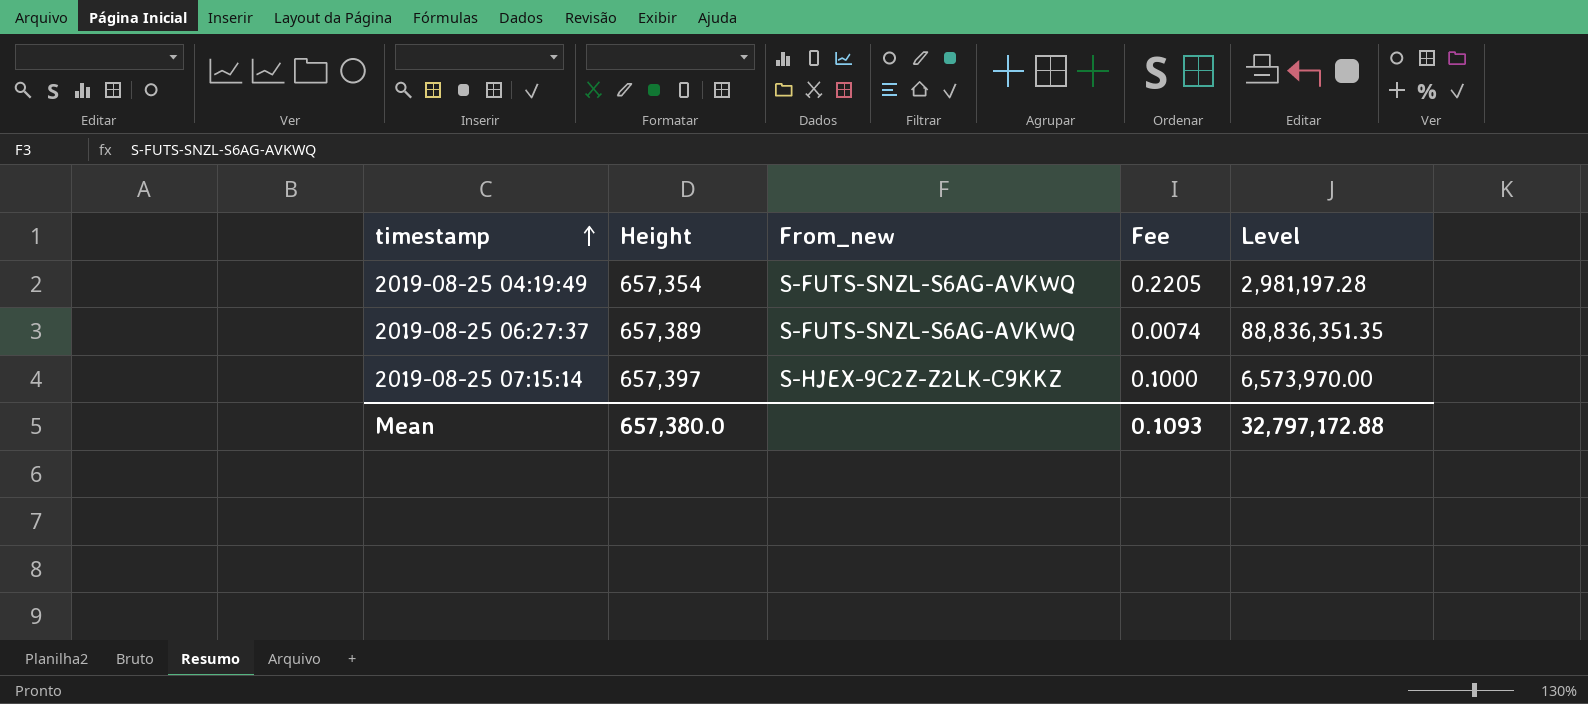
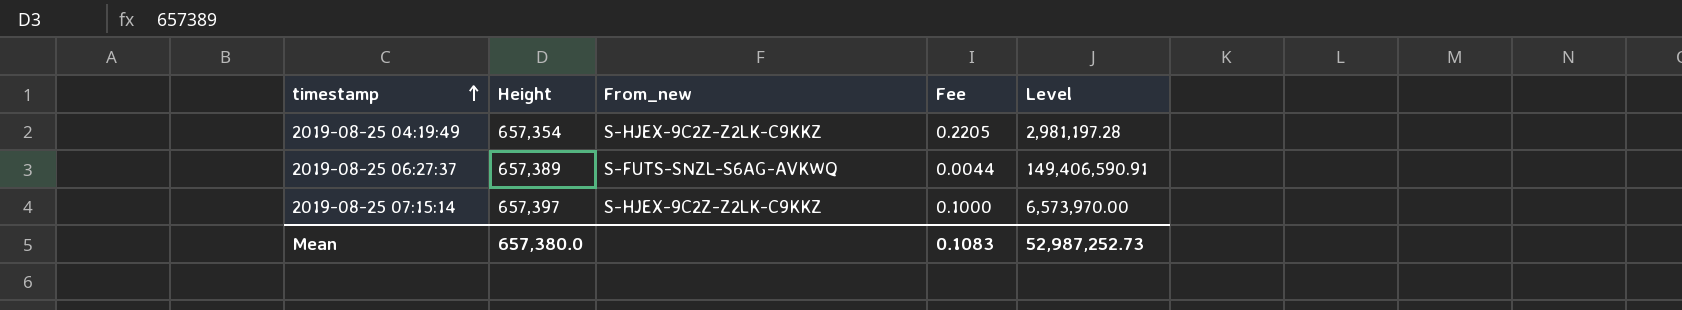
2019-08-25 04:19:49 | From_new: S-FUTS-SNZL-S6AG-AVKWQ -> S-HJEX-9C2Z-Z2LK-C9KKZ
2019-08-25 06:27:37 | Fee: 0.0074 -> 0.0044
2019-08-25 06:27:37 | Level: 88,836,351.35 -> 149,406,590.91
Mean | Fee: 0.1093 -> 0.1083
Mean | Level: 32,797,172.88 -> 52,987,252.73

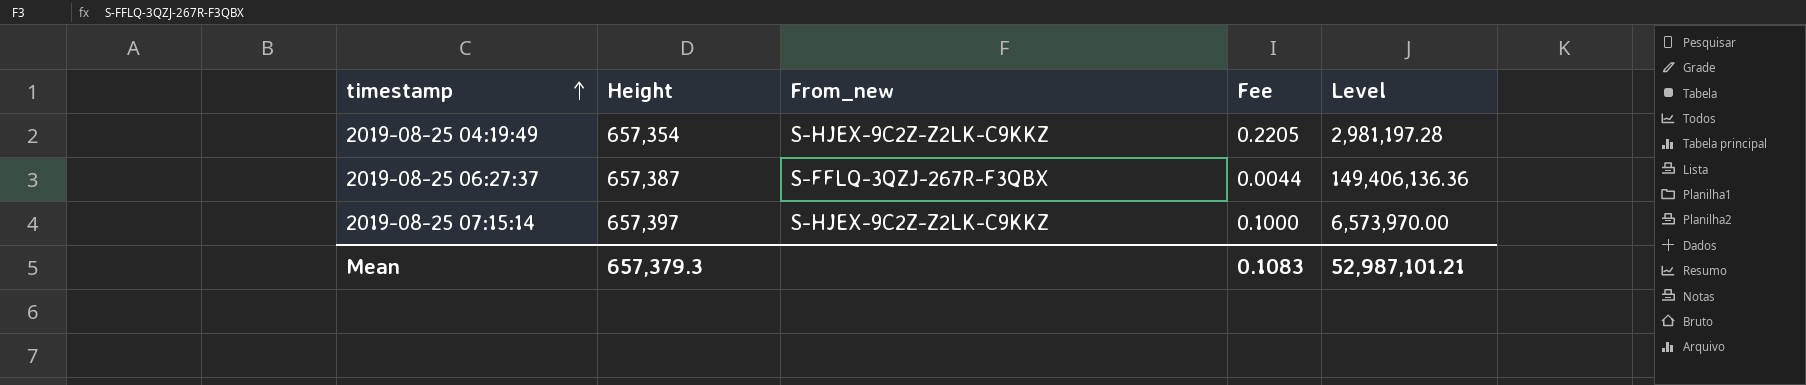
2019-08-25 06:27:37 | Height: 657,389 -> 657,387
2019-08-25 06:27:37 | From_new: S-FUTS-SNZL-S6AG-AVKWQ -> S-FFLQ-3QZJ-267R-F3QBX
2019-08-25 06:27:37 | Level: 149,406,590.91 -> 149,406,136.36
Mean | Height: 657,380.0 -> 657,379.3
Mean | Level: 52,987,252.73 -> 52,987,101.21

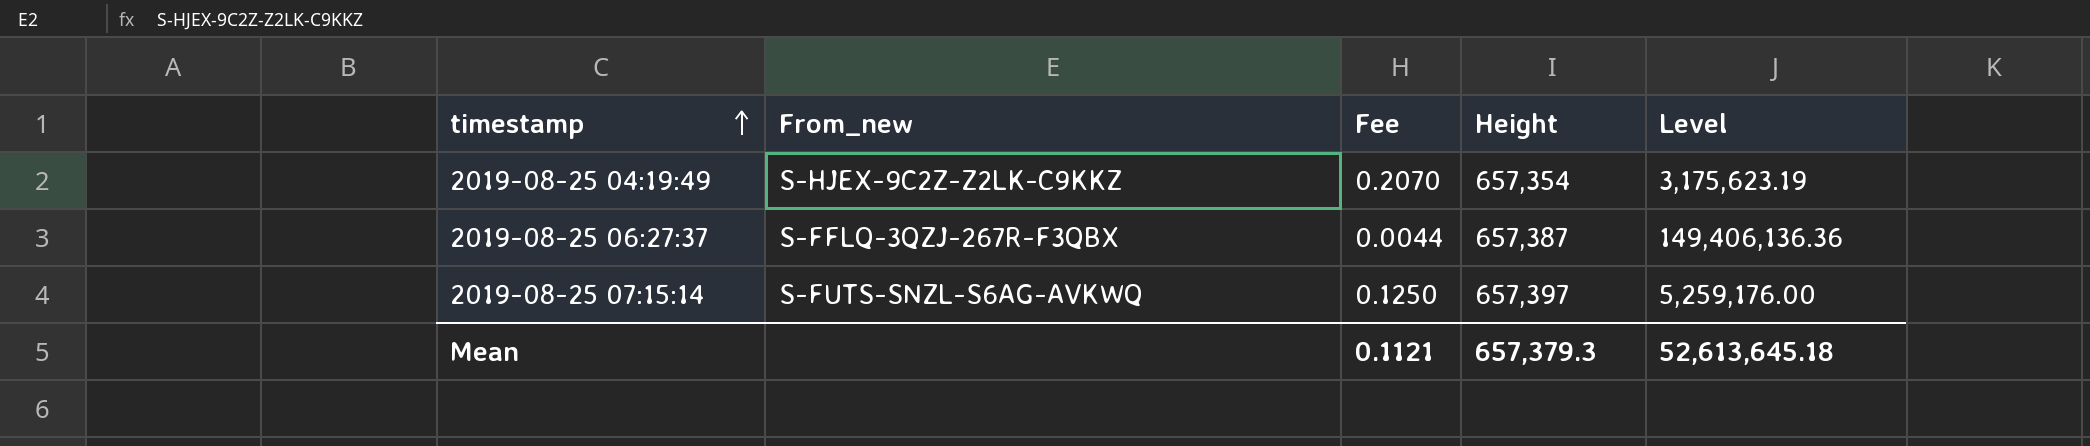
column Height | position: 2 -> 4
2019-08-25 04:19:49 | Fee: 0.2205 -> 0.2070
2019-08-25 04:19:49 | Level: 2,981,197.28 -> 3,175,623.19
2019-08-25 07:15:14 | From_new: S-HJEX-9C2Z-Z2LK-C9KKZ -> S-FUTS-SNZL-S6AG-AVKWQ
2019-08-25 07:15:14 | Fee: 0.1000 -> 0.1250
2019-08-25 07:15:14 | Level: 6,573,970.00 -> 5,259,176.00
Mean | Fee: 0.1083 -> 0.1121
Mean | Level: 52,987,101.21 -> 52,613,645.18

